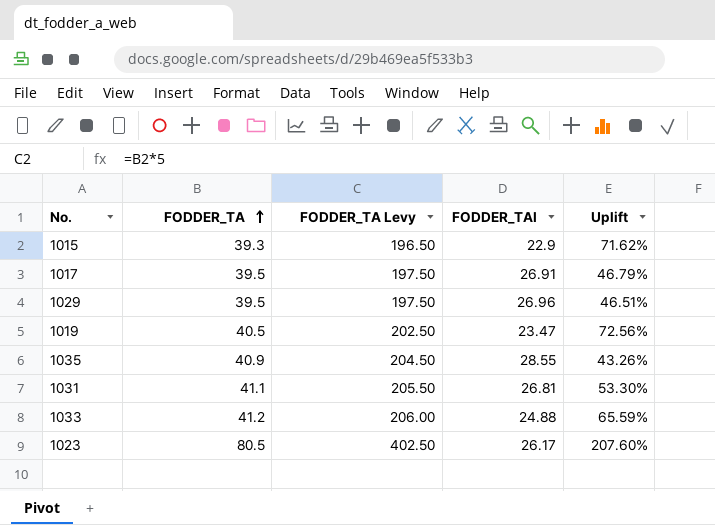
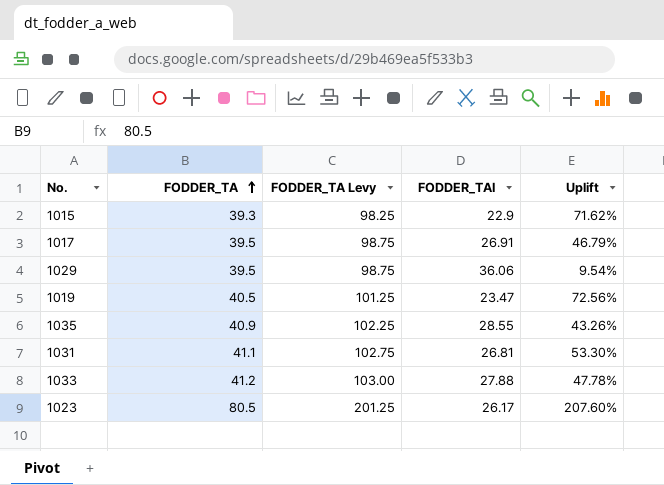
column FODDER_TA Levy | formula: [FODDER_TA] * 5 -> [FODDER_TA] * 2.5
1029 | FODDER_TAI: 26.96 -> 36.06
1029 | Uplift: 46.51% -> 9.54%
1033 | FODDER_TAI: 24.88 -> 27.88
1033 | Uplift: 65.59% -> 47.78%

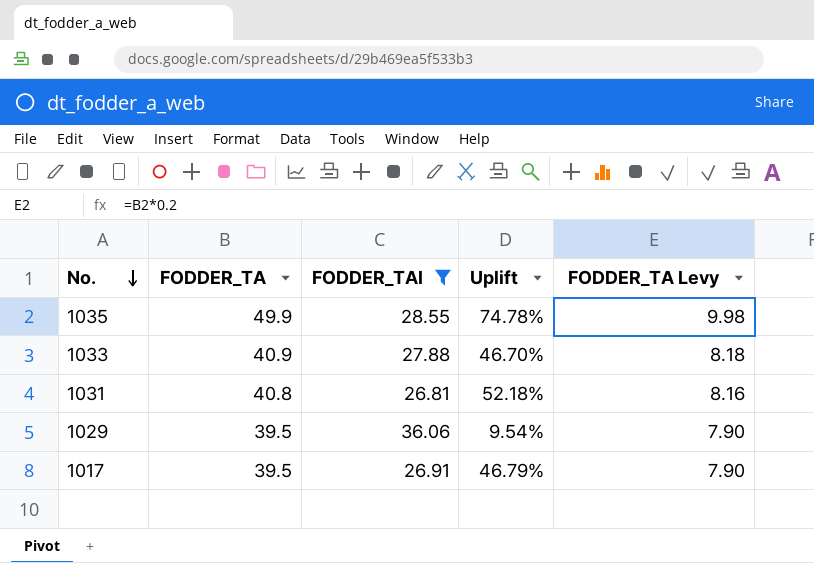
filter: none -> FODDER_TAI >= 26.81
row order: FODDER_TA ascending -> No. descending
column FODDER_TA Levy | formula: [FODDER_TA] * 2.5 -> [FODDER_TA] * 0.2
column FODDER_TA Levy | position: 3 -> 5
1035 | FODDER_TA: 40.9 -> 49.9
1035 | Uplift: 43.26% -> 74.78%
1033 | FODDER_TA: 41.2 -> 40.9
1033 | Uplift: 47.78% -> 46.70%
1031 | FODDER_TA: 41.1 -> 40.8
1031 | Uplift: 53.30% -> 52.18%

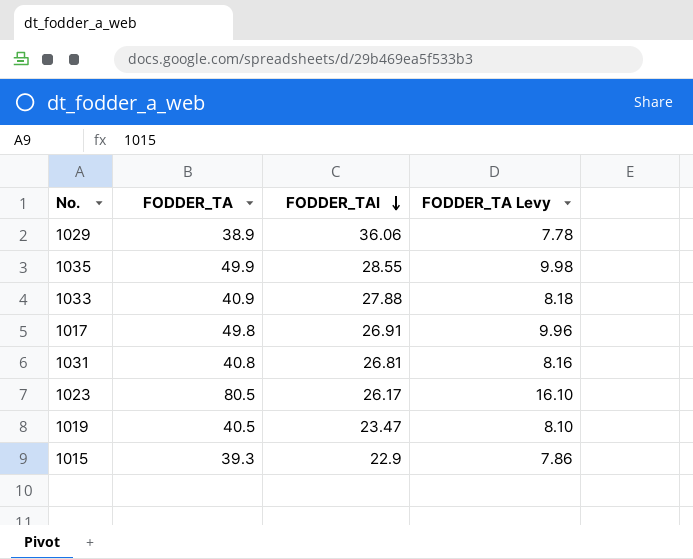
filter: FODDER_TAI >= 26.81 -> none
row order: No. descending -> FODDER_TAI descending
column Uplift | formula: ([FODDER_TA] - [FODDER_TAI]) / [FODDER_TAI] -> none
1029 | FODDER_TA: 39.5 -> 38.9
1029 | FODDER_TA Levy: 7.90 -> 7.78
1017 | FODDER_TA: 39.5 -> 49.8
1017 | FODDER_TA Levy: 7.90 -> 9.96

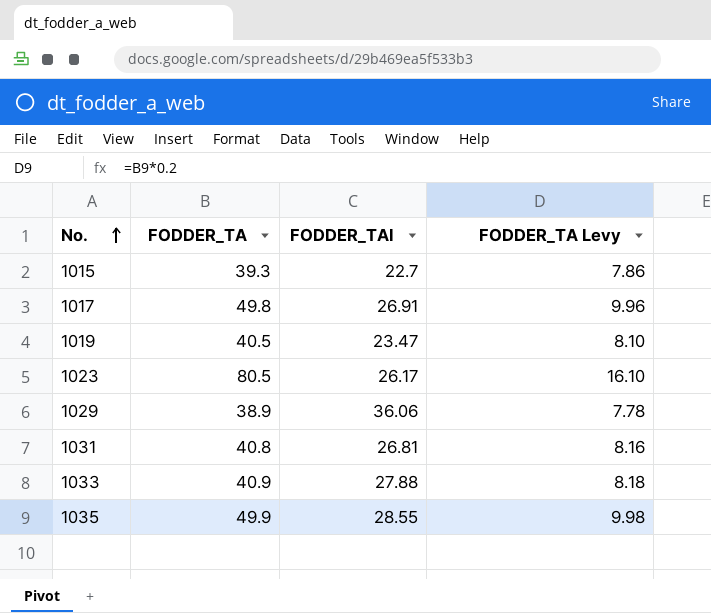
row order: FODDER_TAI descending -> No. ascending
1015 | FODDER_TAI: 22.9 -> 22.7

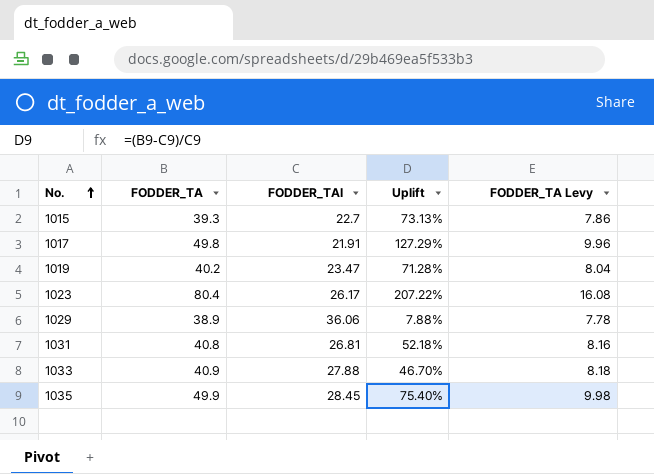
column Uplift | formula: none -> ([FODDER_TA] - [FODDER_TAI]) / [FODDER_TAI]
1017 | FODDER_TAI: 26.91 -> 21.91
1019 | FODDER_TA: 40.5 -> 40.2
1019 | FODDER_TA Levy: 8.10 -> 8.04
1023 | FODDER_TA: 80.5 -> 80.4
1023 | FODDER_TA Levy: 16.10 -> 16.08
1035 | FODDER_TAI: 28.55 -> 28.45

